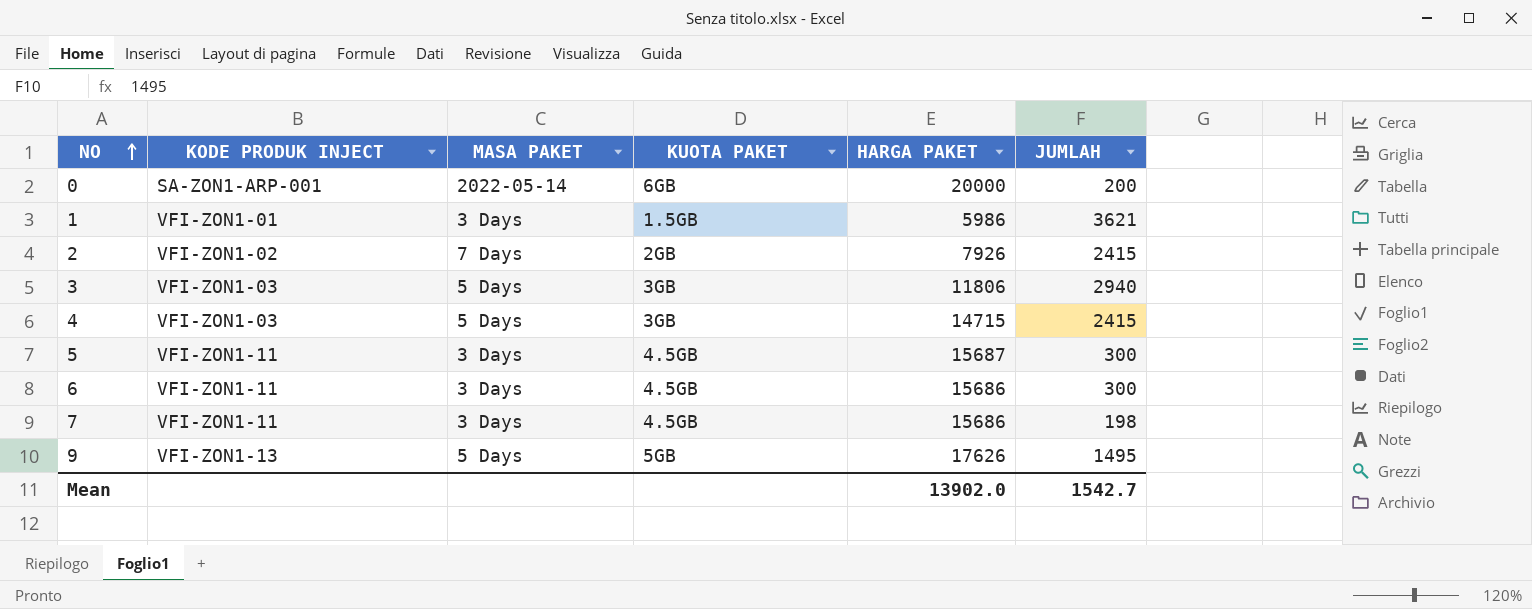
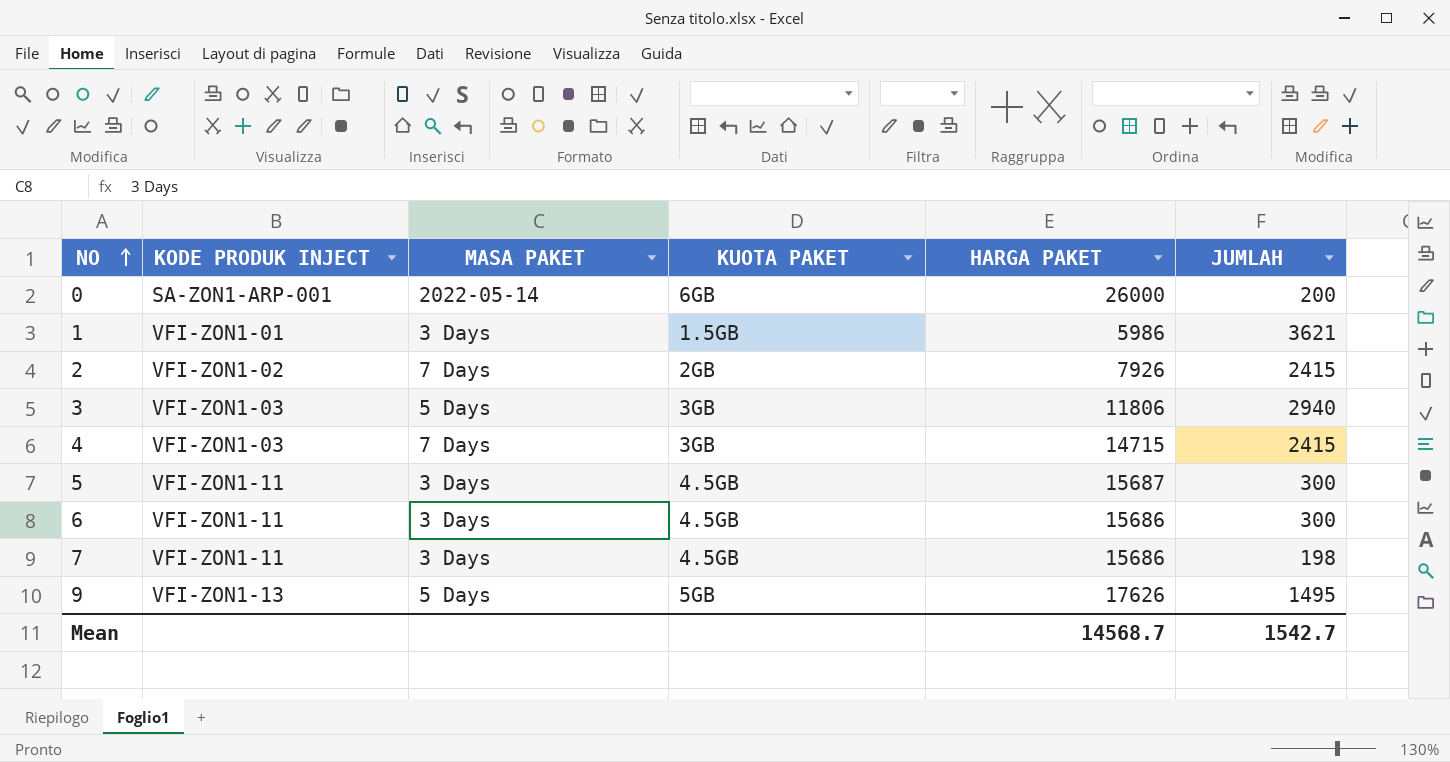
0 | HARGA PAKET: 20000 -> 26000
4 | MASA PAKET: 5 Days -> 7 Days
Mean | HARGA PAKET: 13902.0 -> 14568.7

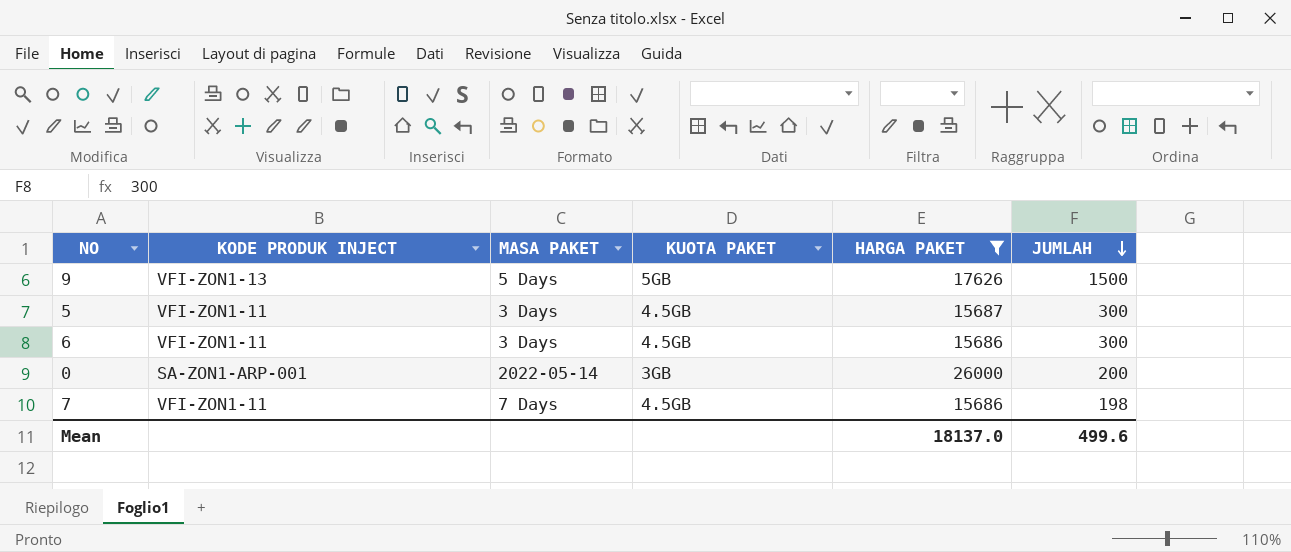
filter: none -> HARGA PAKET >= 15686
row order: NO ascending -> JUMLAH descending
9 | JUMLAH: 1495 -> 1500
0 | KUOTA PAKET: 6GB -> 3GB
7 | MASA PAKET: 3 Days -> 7 Days
Mean | HARGA PAKET: 14568.7 -> 18137.0
Mean | JUMLAH: 1542.7 -> 499.6

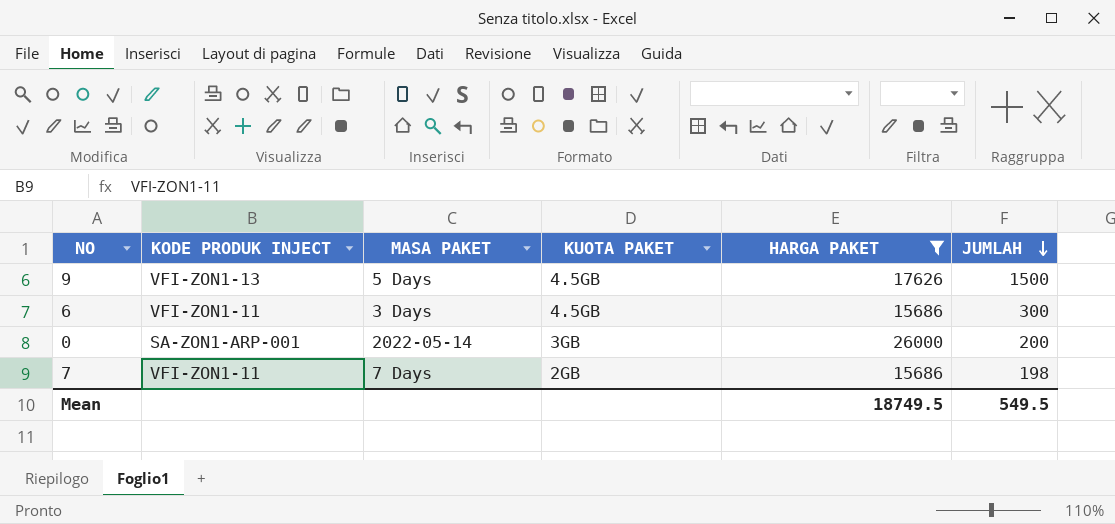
row 5: VFI-ZON1-11 | 3 Days | 4.5GB | 15687 | 300 -> none
9 | KUOTA PAKET: 5GB -> 4.5GB
7 | KUOTA PAKET: 4.5GB -> 2GB
Mean | HARGA PAKET: 18137.0 -> 18749.5
Mean | JUMLAH: 499.6 -> 549.5

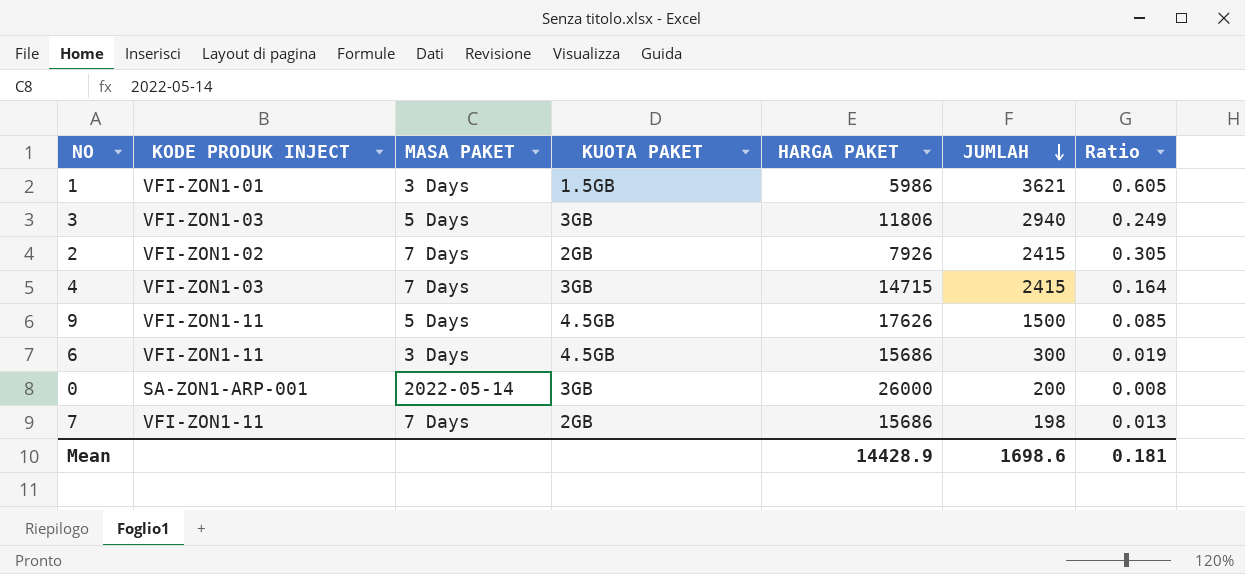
filter: HARGA PAKET >= 15686 -> none
column Ratio | formula: none -> [JUMLAH] / [HARGA PAKET]
9 | KODE PRODUK INJECT: VFI-ZON1-13 -> VFI-ZON1-11
Mean | HARGA PAKET: 18749.5 -> 14428.9
Mean | JUMLAH: 549.5 -> 1698.6

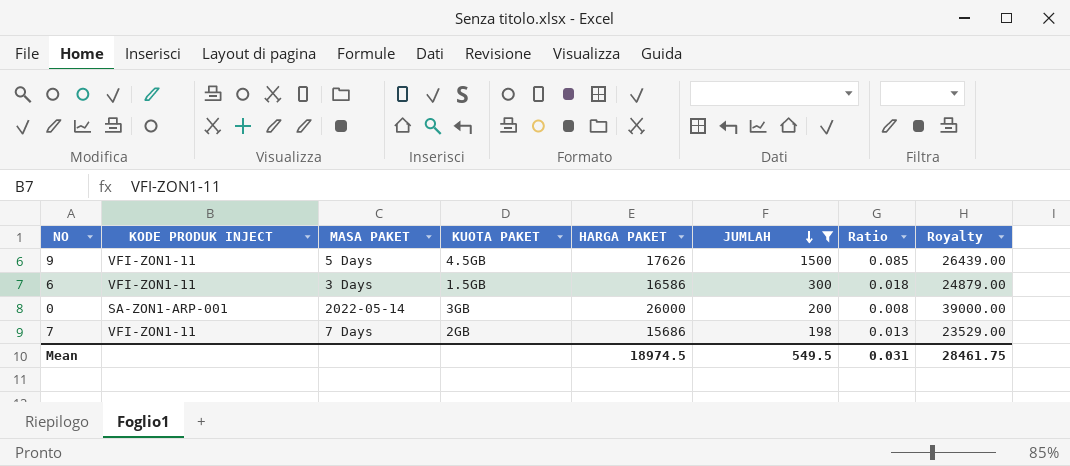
filter: none -> JUMLAH <= 1500
column Royalty | formula: none -> [HARGA PAKET] * 1.5
6 | KUOTA PAKET: 4.5GB -> 1.5GB
6 | HARGA PAKET: 15686 -> 16586
6 | Ratio: 0.019 -> 0.018
Mean | HARGA PAKET: 14428.9 -> 18974.5
Mean | JUMLAH: 1698.6 -> 549.5
Mean | Ratio: 0.181 -> 0.031

